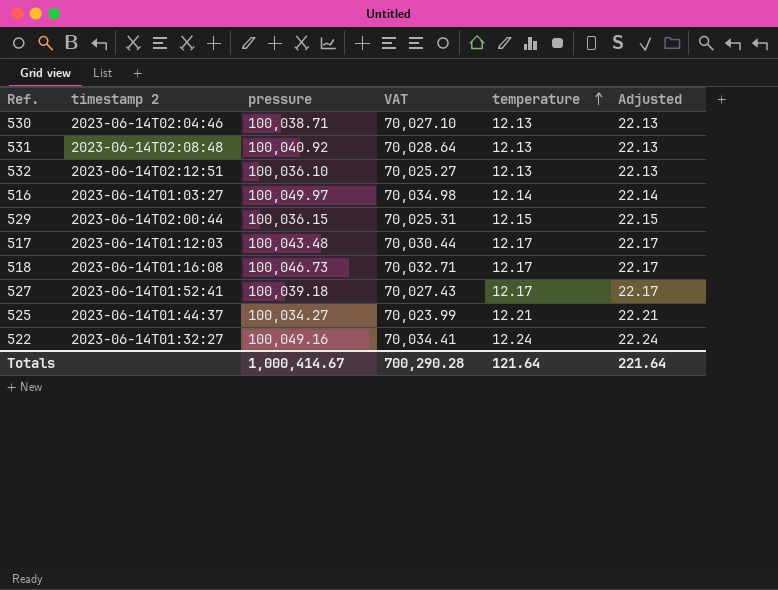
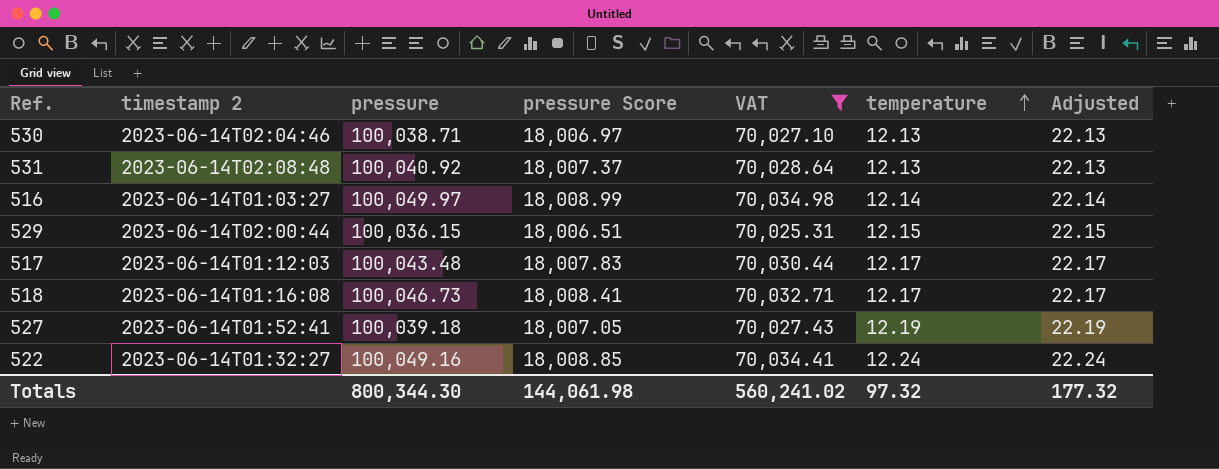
filter: none -> VAT >= 70,025.31
column pressure Score | formula: none -> [pressure] * 0.18
527 | temperature: 12.17 -> 12.19
527 | Adjusted: 22.17 -> 22.19
Totals | pressure: 1,000,414.67 -> 800,344.30
Totals | VAT: 700,290.28 -> 560,241.02
Totals | temperature: 121.64 -> 97.32
Totals | Adjusted: 221.64 -> 177.32

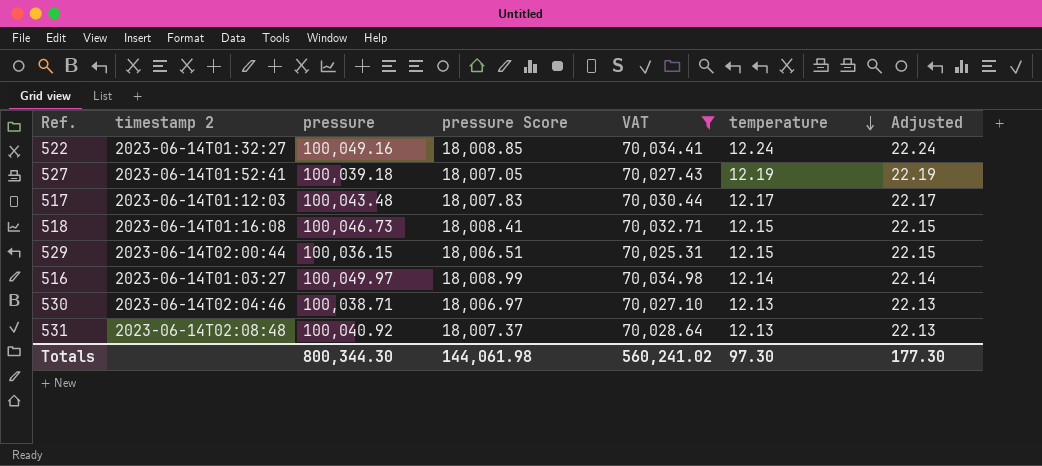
row order: temperature ascending -> temperature descending
518 | temperature: 12.17 -> 12.15
518 | Adjusted: 22.17 -> 22.15
Totals | temperature: 97.32 -> 97.30
Totals | Adjusted: 177.32 -> 177.30

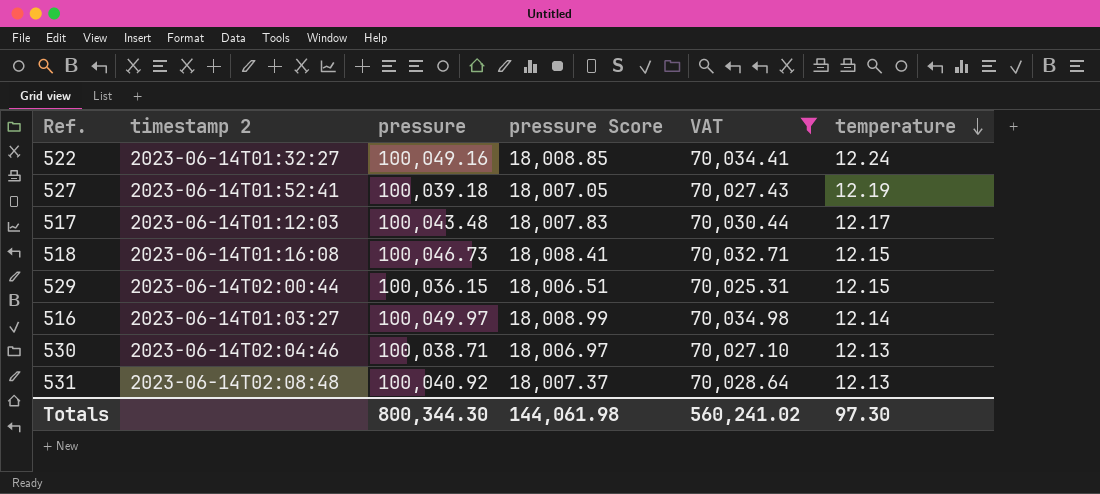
column Adjusted | formula: [temperature] + 10 -> none

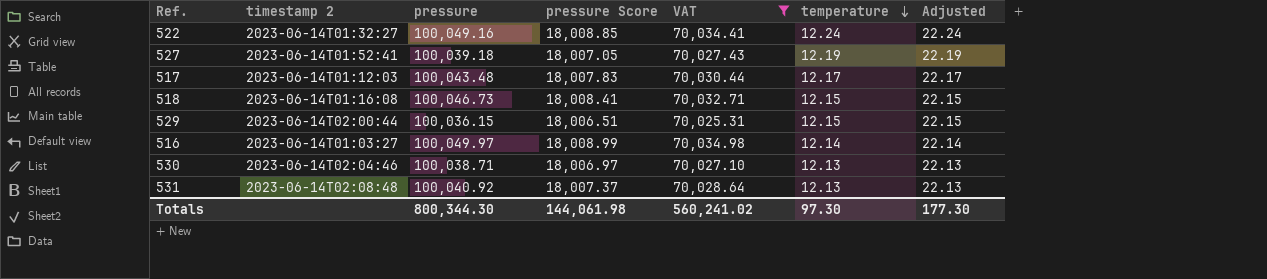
column Adjusted | formula: none -> [temperature] + 10

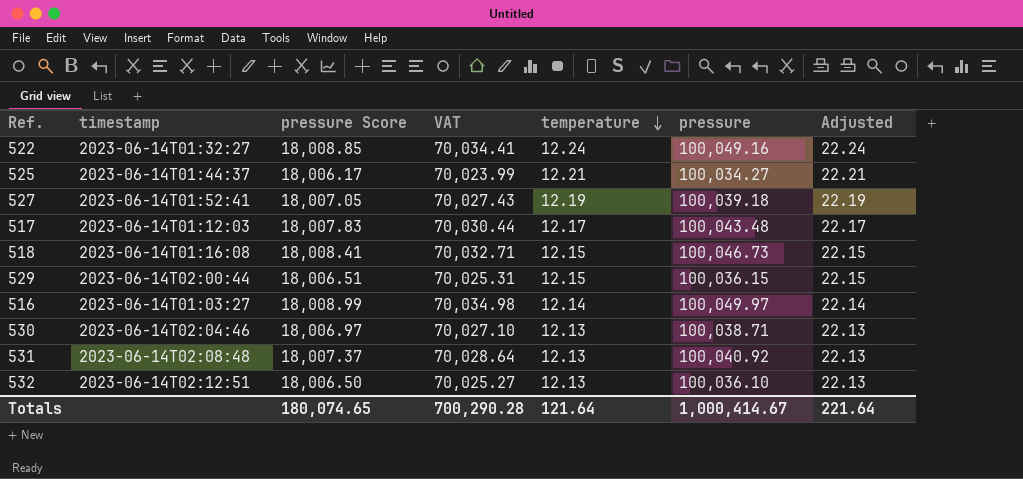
filter: VAT >= 70,025.31 -> none
column name: timestamp 2 -> timestamp
column pressure | position: 3 -> 6
Totals | pressure Score: 144,061.98 -> 180,074.65
Totals | VAT: 560,241.02 -> 700,290.28
Totals | temperature: 97.30 -> 121.64
Totals | pressure: 800,344.30 -> 1,000,414.67
Totals | Adjusted: 177.30 -> 221.64

